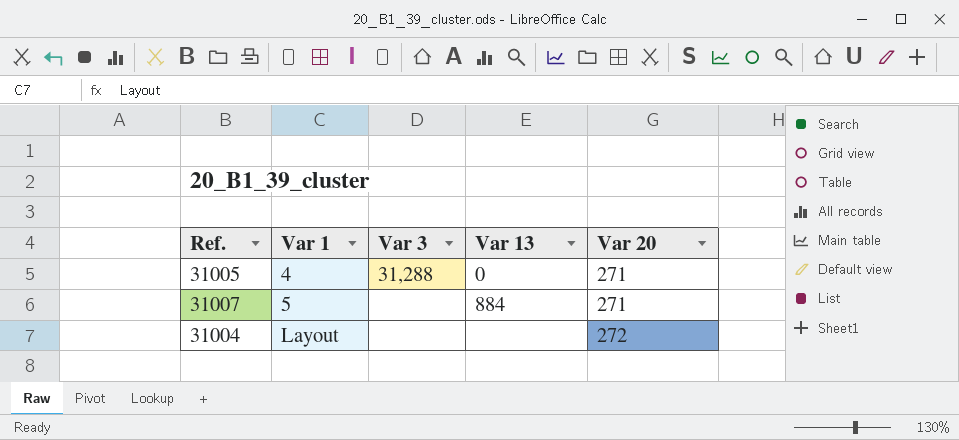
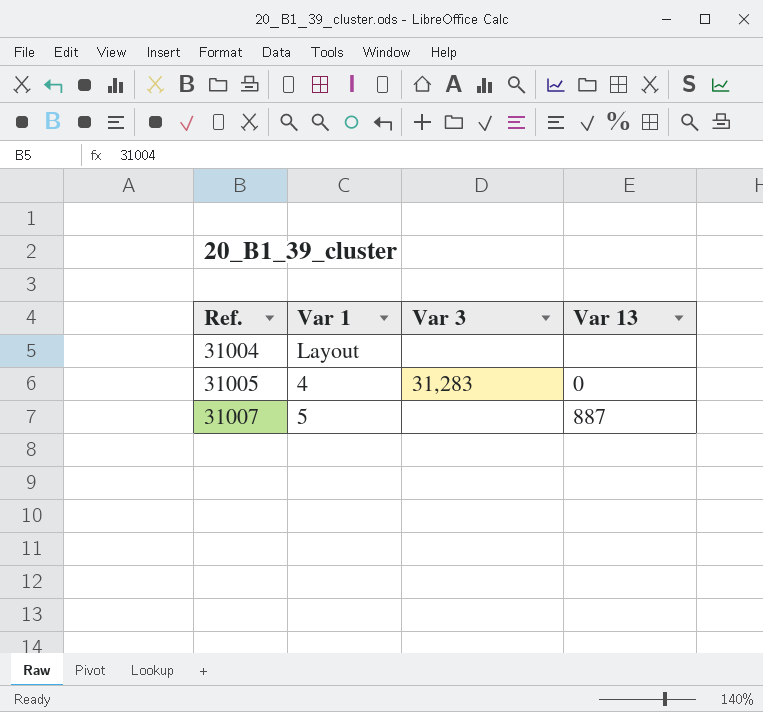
row order: Var 1 ascending -> Ref. ascending
column Var 20 | position: 5 -> none
31005 | Var 3: 31,288 -> 31,283
31007 | Var 13: 884 -> 887

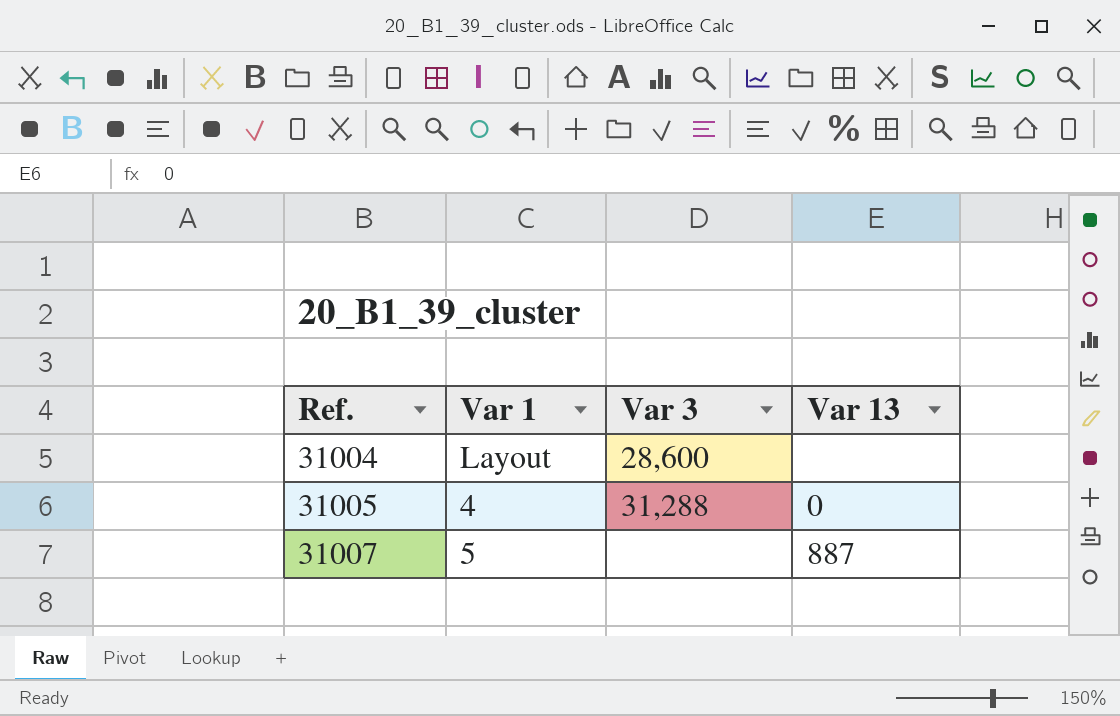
31004 | Var 3: none -> 28,600
31005 | Var 3: 31,283 -> 31,288

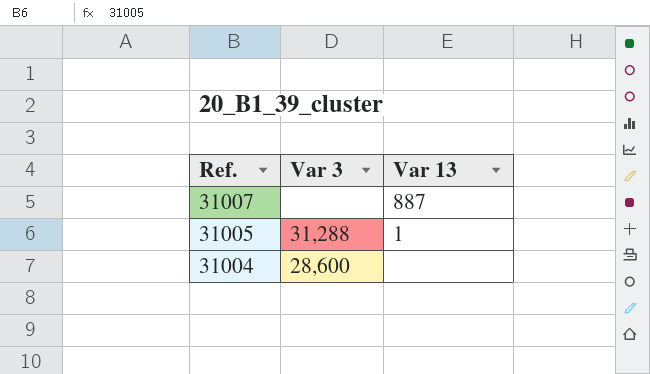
row order: Ref. ascending -> Ref. descending
column Var 1 | position: 2 -> none
31005 | Var 13: 0 -> 1

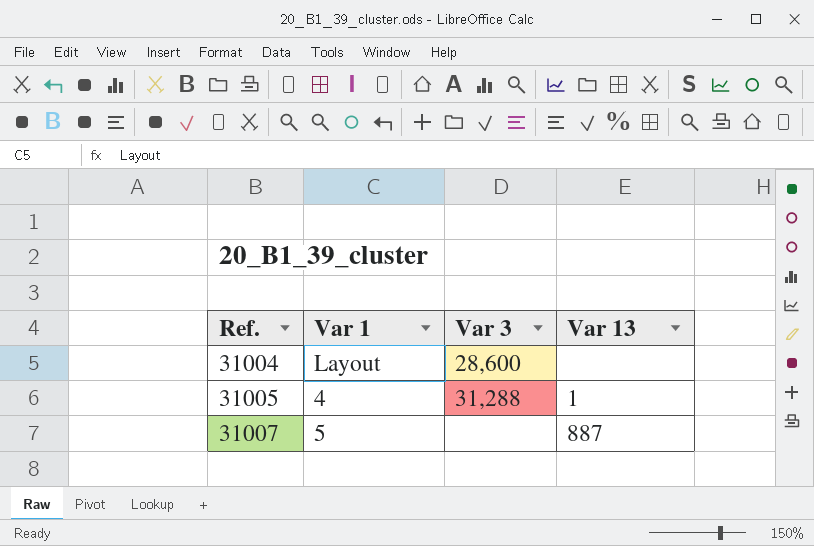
row order: Ref. descending -> Ref. ascending
column Var 1 | position: none -> 2

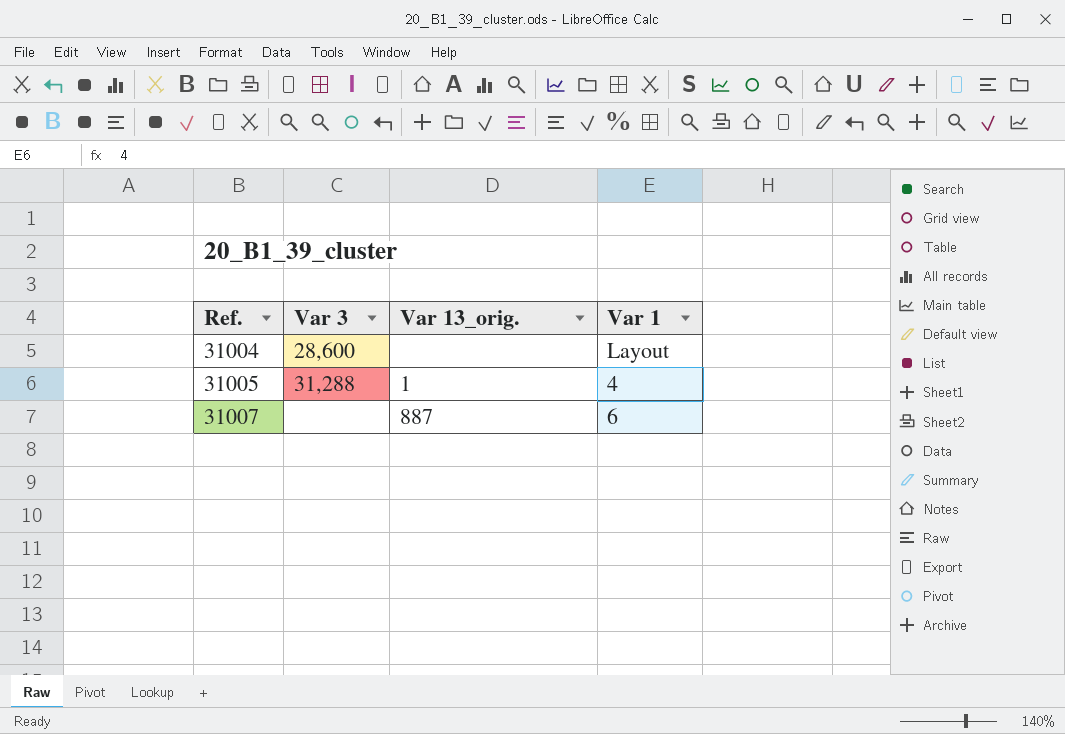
column name: Var 13 -> Var 13_orig.
column Var 1 | position: 2 -> 4
31007 | Var 1: 5 -> 6

